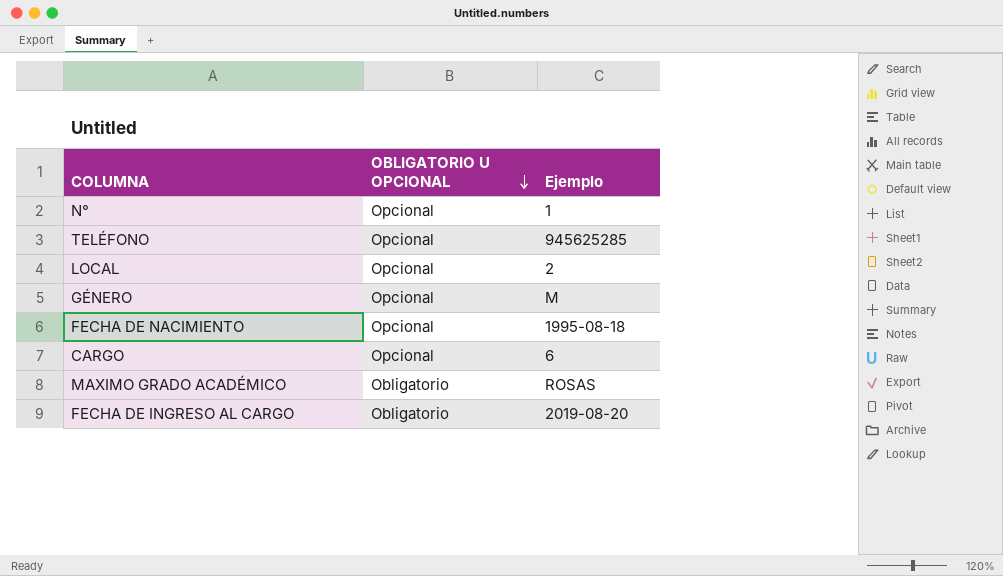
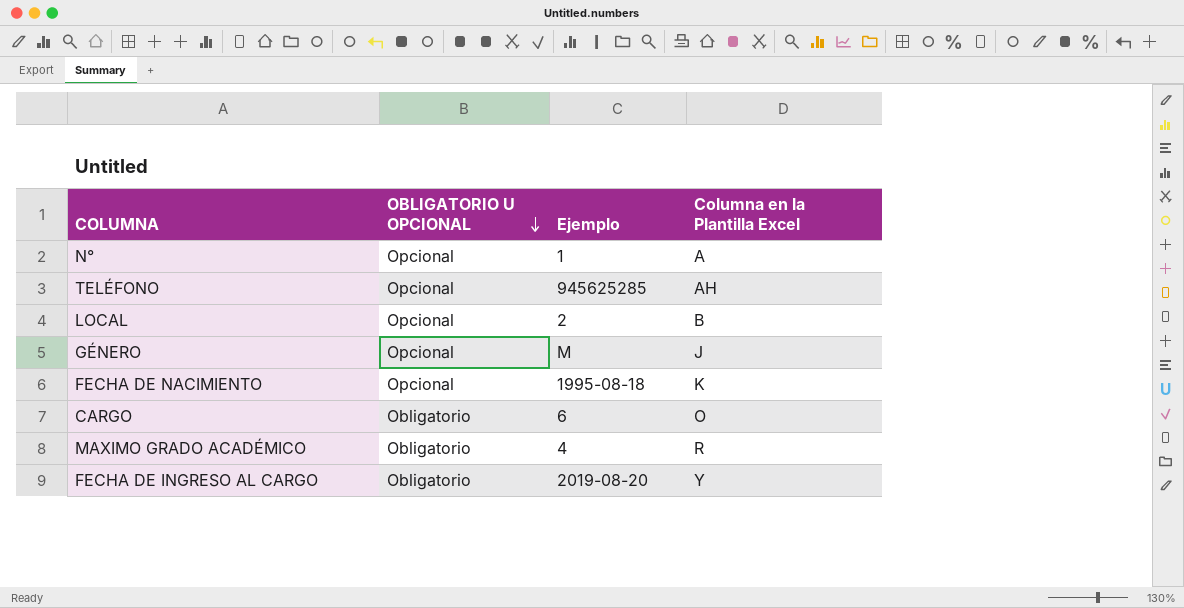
column Columna en la Plantilla Excel | position: none -> 4
CARGO | OBLIGATORIO U OPCIONAL: Opcional -> Obligatorio
MAXIMO GRADO ACADÉMICO | Ejemplo: ROSAS -> 4

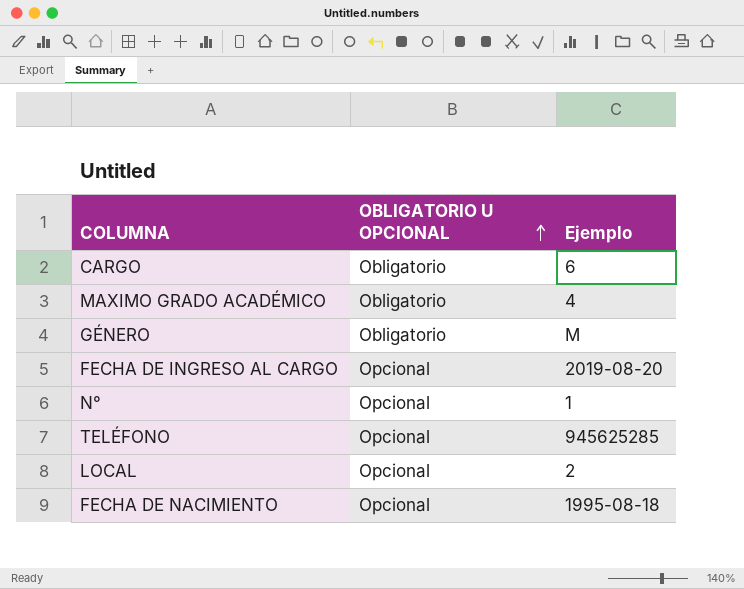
row order: OBLIGATORIO U OPCIONAL descending -> OBLIGATORIO U OPCIONAL ascending
column Columna en la Plantilla Excel | position: 4 -> none
GÉNERO | OBLIGATORIO U OPCIONAL: Opcional -> Obligatorio
FECHA DE INGRESO AL CARGO | OBLIGATORIO U OPCIONAL: Obligatorio -> Opcional

